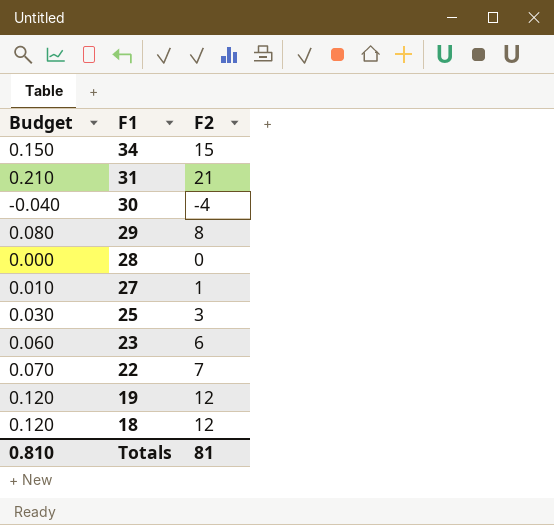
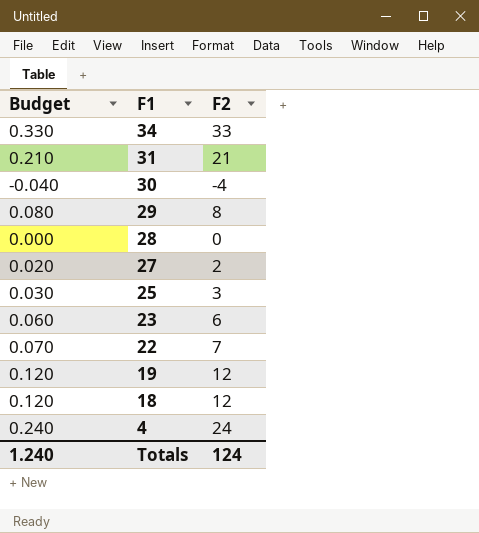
34 | Budget: 0.150 -> 0.330
34 | F2: 15 -> 33
27 | Budget: 0.010 -> 0.020
27 | F2: 1 -> 2
row 4: none -> 0.240 | 24
Totals | Budget: 0.810 -> 1.240
Totals | F2: 81 -> 124

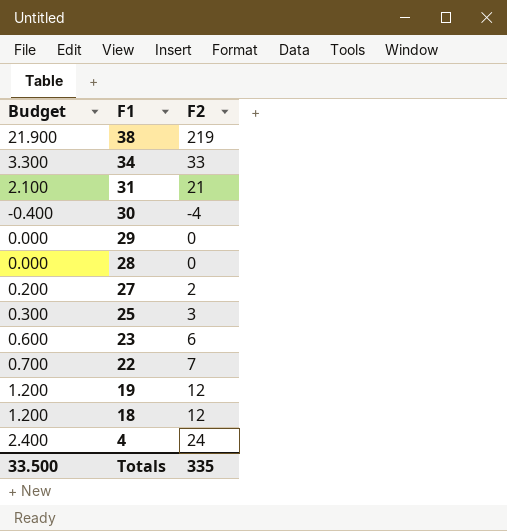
column Budget | formula: [F2] * 0.01 -> [F2] * 0.1
row 38: none -> 21.900 | 219
29 | F2: 8 -> 0
Totals | Budget: 1.240 -> 33.500
Totals | F2: 124 -> 335

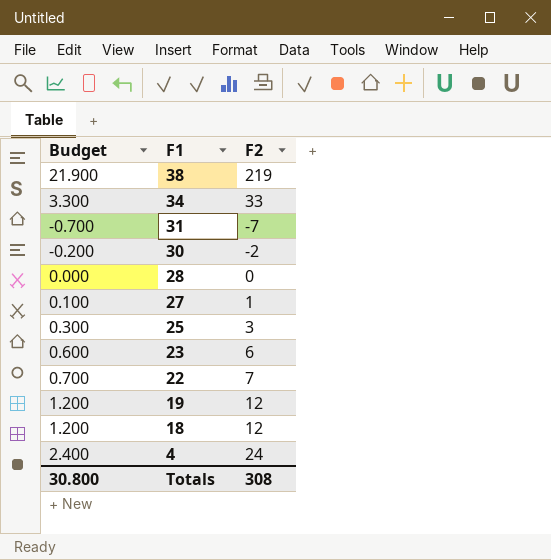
row 29: 0.000 | 0 -> none
31 | Budget: 2.100 -> -0.700
31 | F2: 21 -> -7
30 | Budget: -0.400 -> -0.200
30 | F2: -4 -> -2
27 | Budget: 0.200 -> 0.100
27 | F2: 2 -> 1
Totals | Budget: 33.500 -> 30.800
Totals | F2: 335 -> 308

